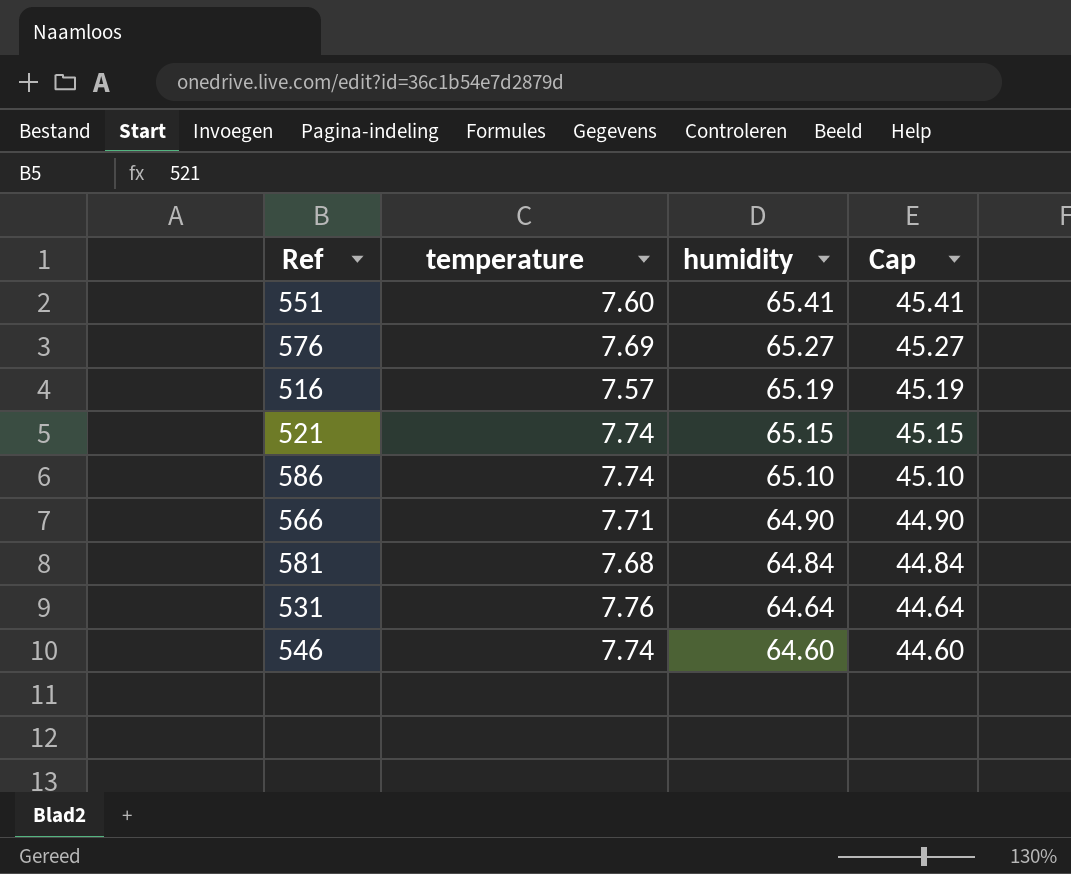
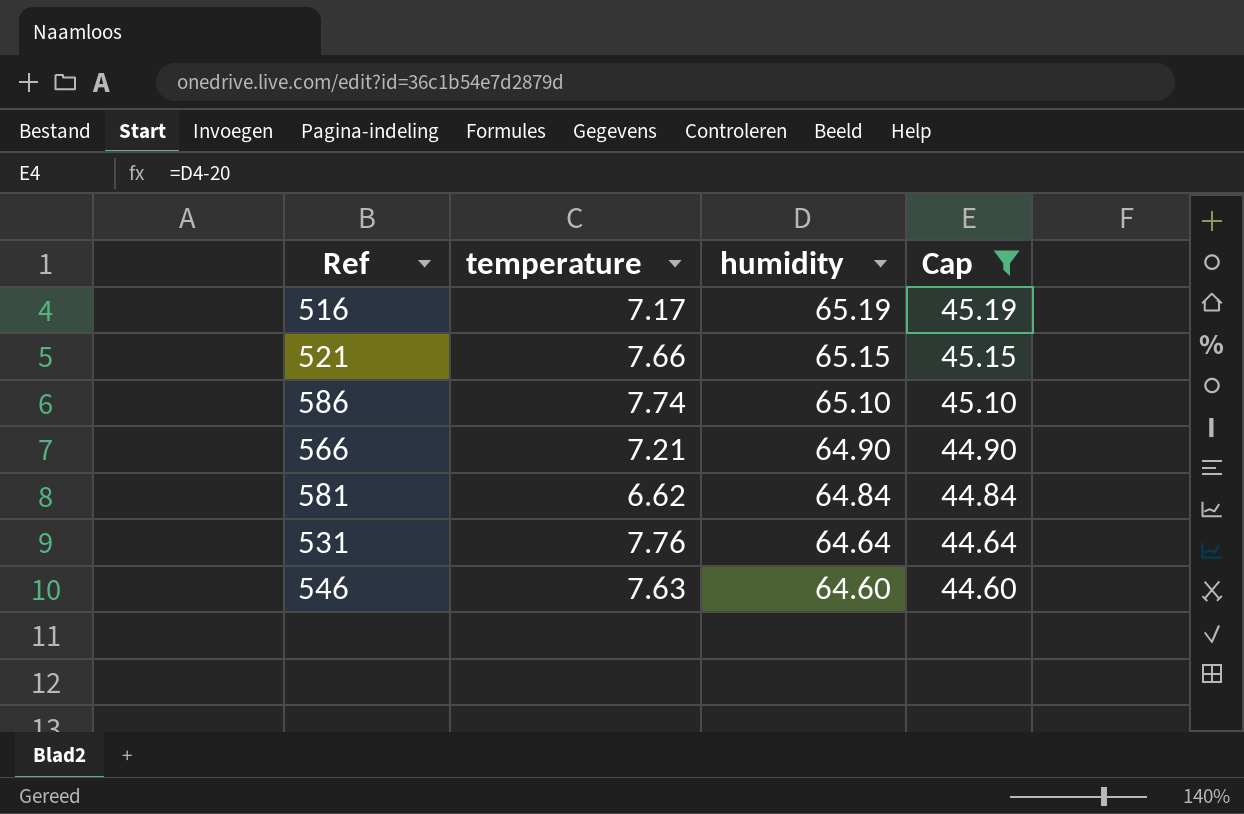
filter: none -> Cap <= 45.19
516 | temperature: 7.57 -> 7.17
521 | temperature: 7.74 -> 7.66
566 | temperature: 7.71 -> 7.21
581 | temperature: 7.68 -> 6.62
546 | temperature: 7.74 -> 7.63

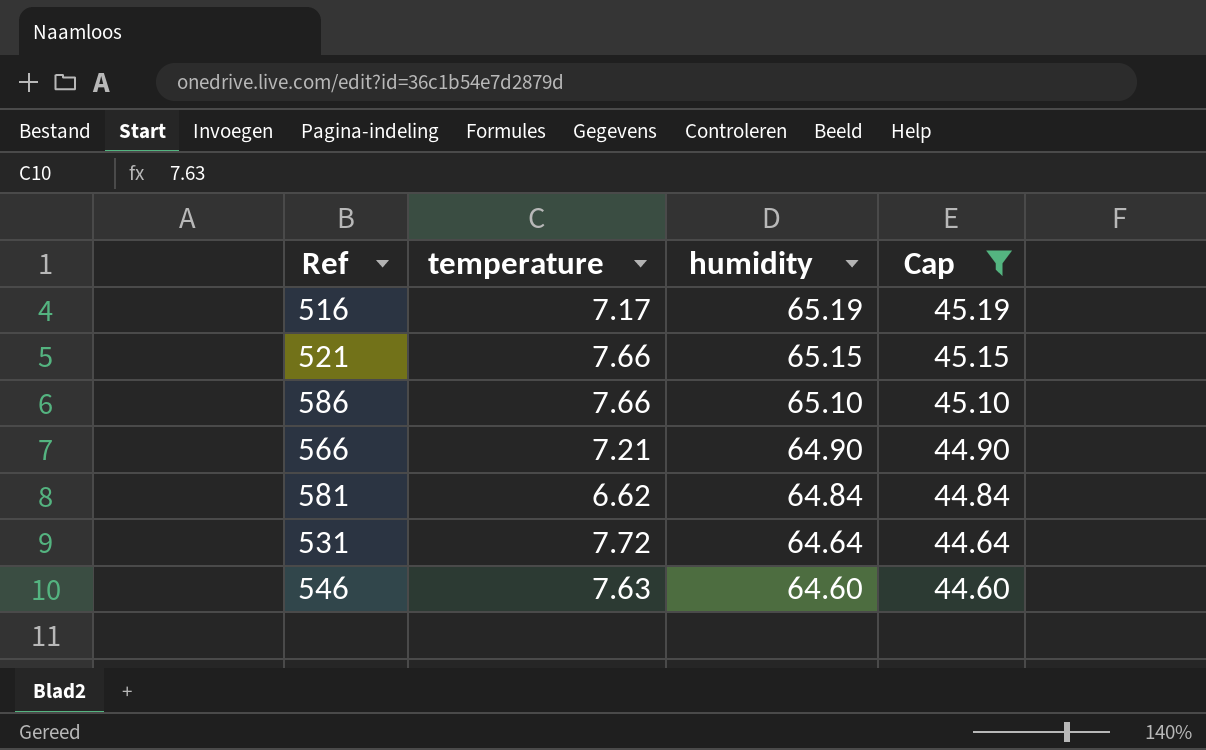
586 | temperature: 7.74 -> 7.66
531 | temperature: 7.76 -> 7.72

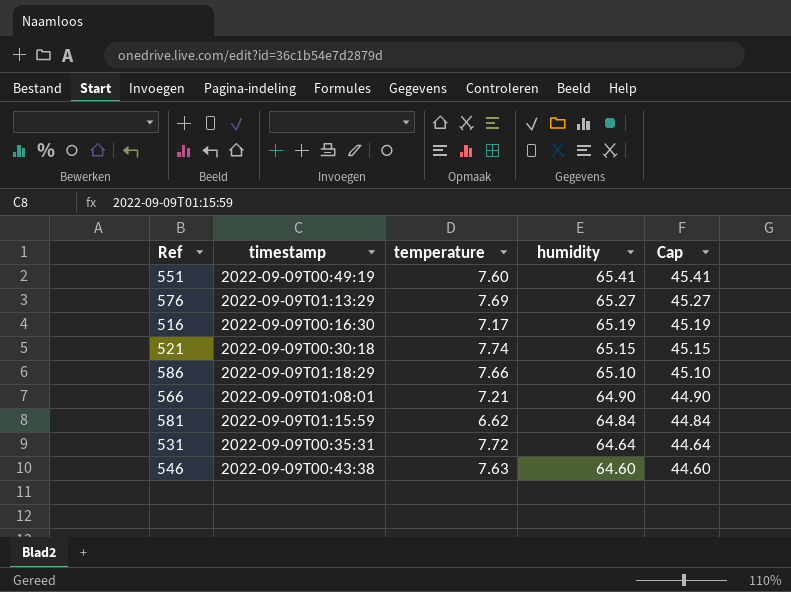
filter: Cap <= 45.19 -> none
column timestamp | position: none -> 2
521 | temperature: 7.66 -> 7.74

